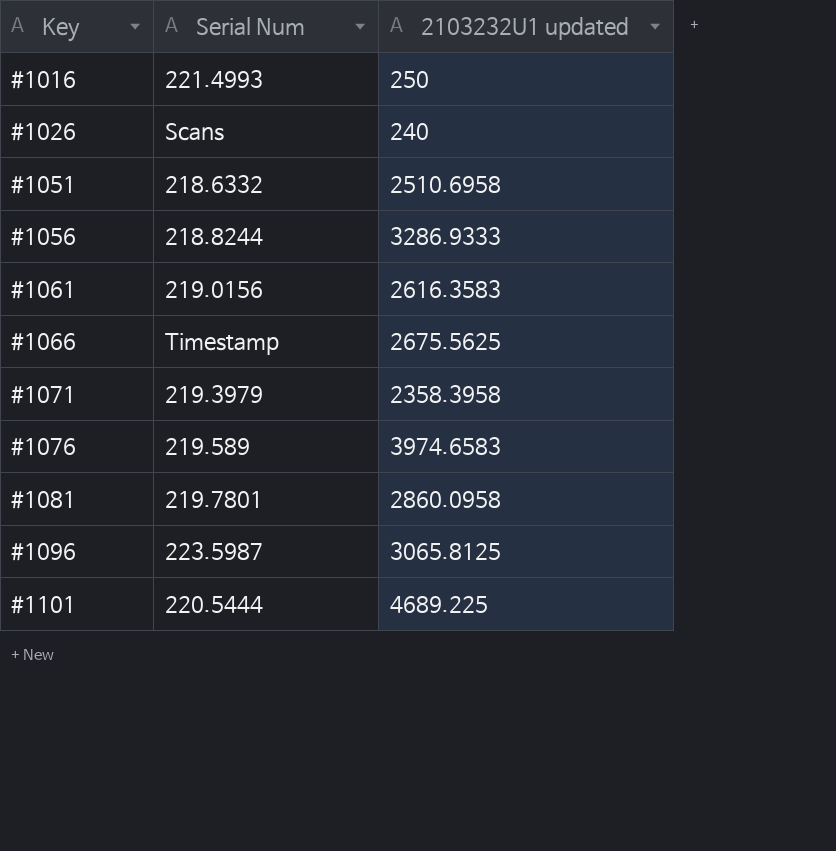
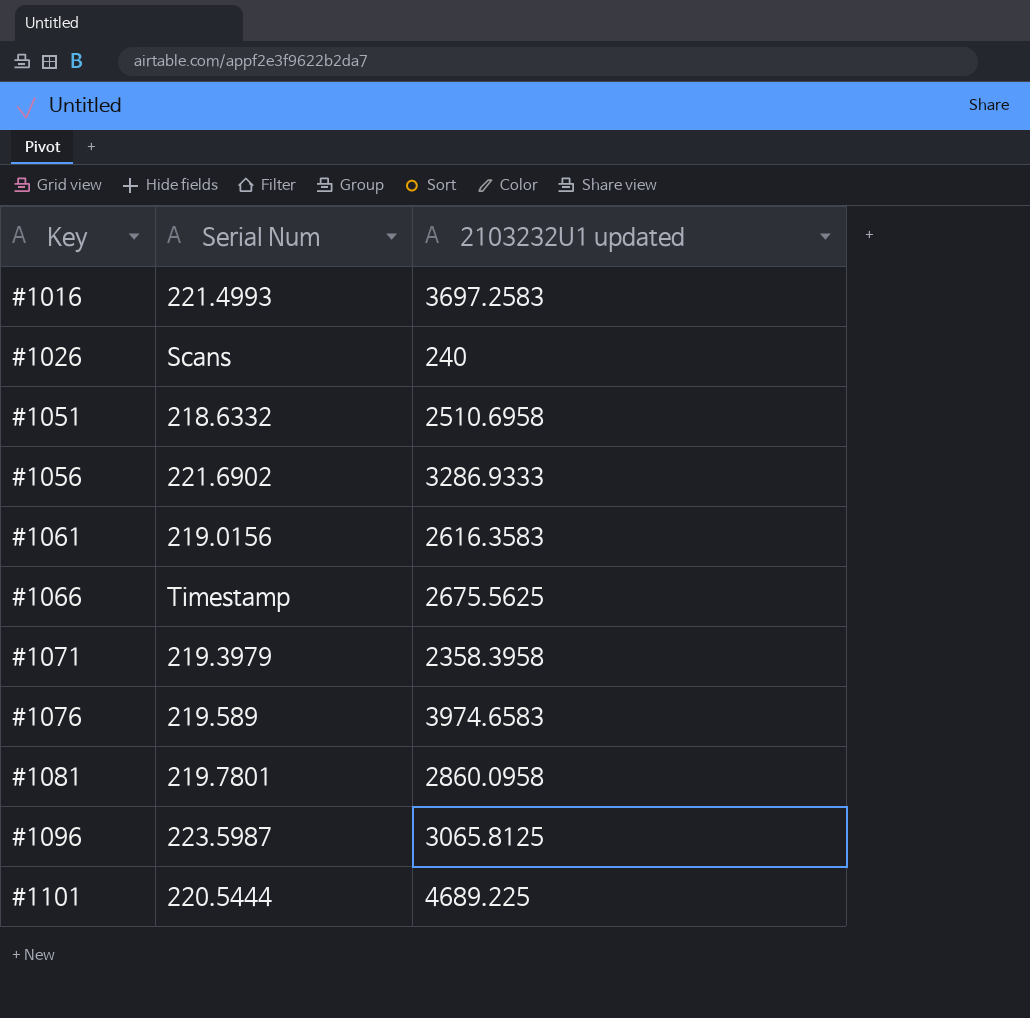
#1016 | 2103232U1 updated: 250 -> 3697.2583
#1056 | Serial Num: 218.8244 -> 221.6902

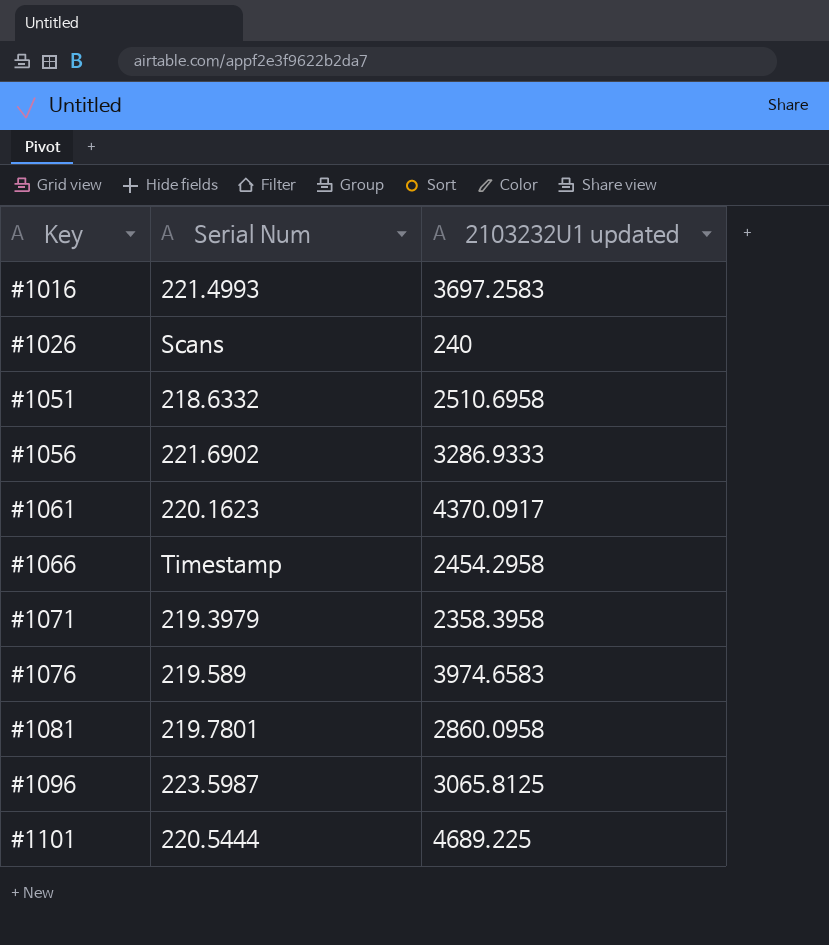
#1061 | Serial Num: 219.0156 -> 220.1623
#1061 | 2103232U1 updated: 2616.3583 -> 4370.0917
#1066 | 2103232U1 updated: 2675.5625 -> 2454.2958

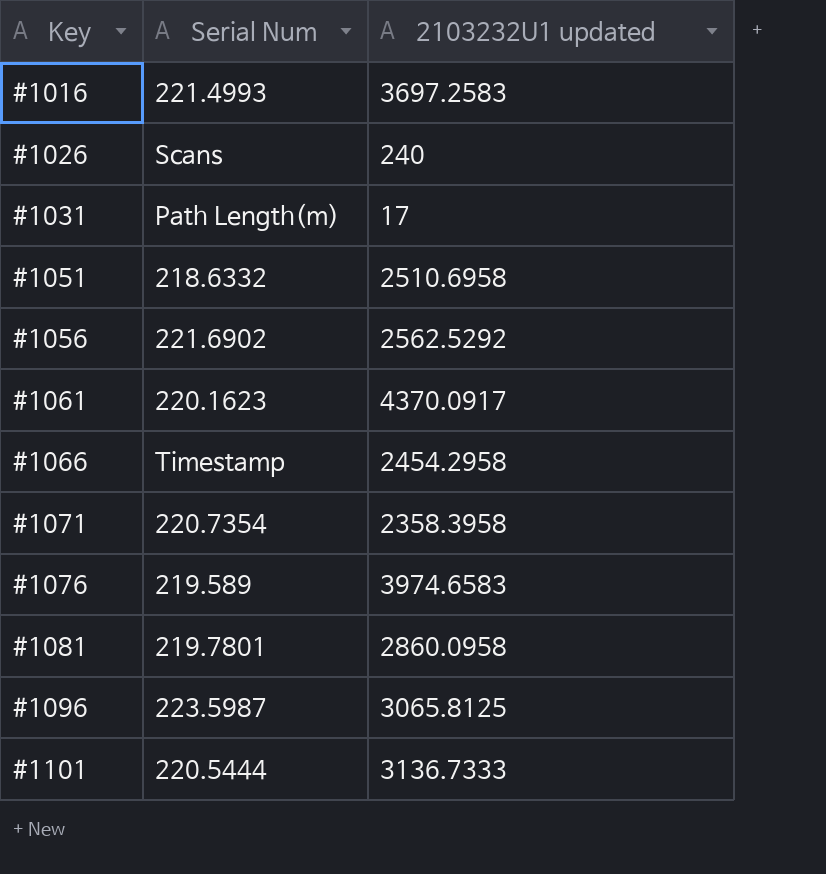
row #1031: none -> Path Length(m) | 17
#1056 | 2103232U1 updated: 3286.9333 -> 2562.5292
#1071 | Serial Num: 219.3979 -> 220.7354
#1101 | 2103232U1 updated: 4689.225 -> 3136.7333

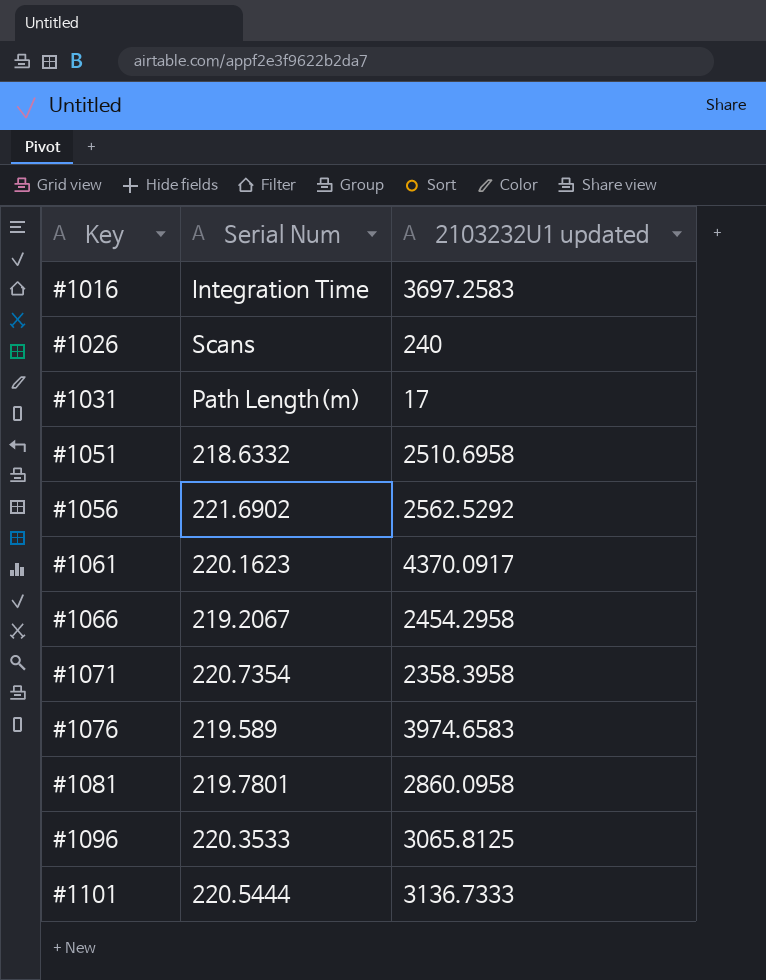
#1016 | Serial Num: 221.4993 -> Integration Time
#1066 | Serial Num: Timestamp -> 219.2067
#1096 | Serial Num: 223.5987 -> 220.3533

